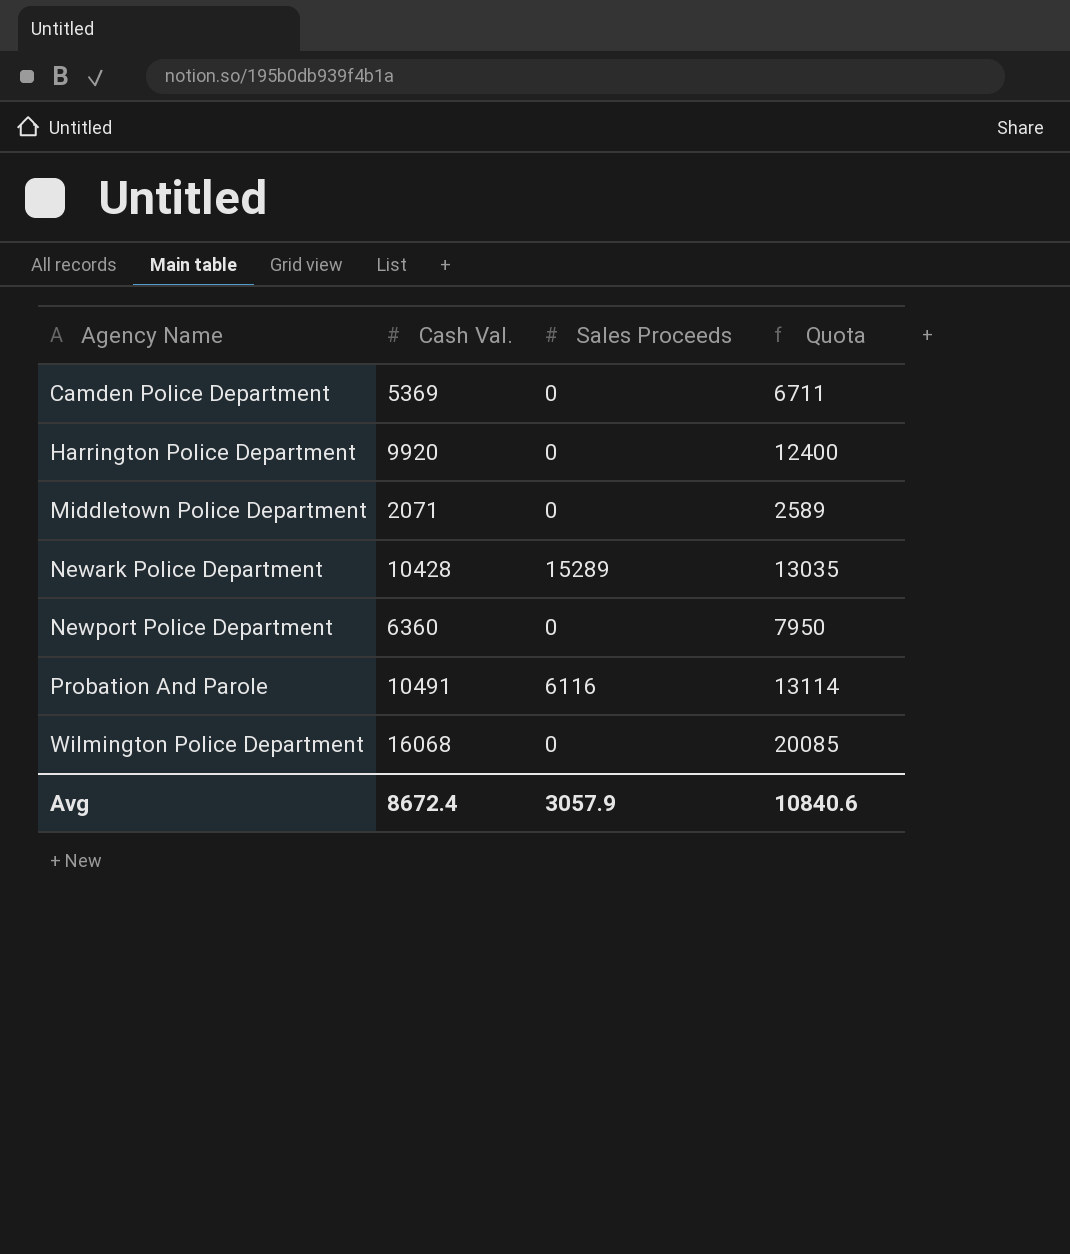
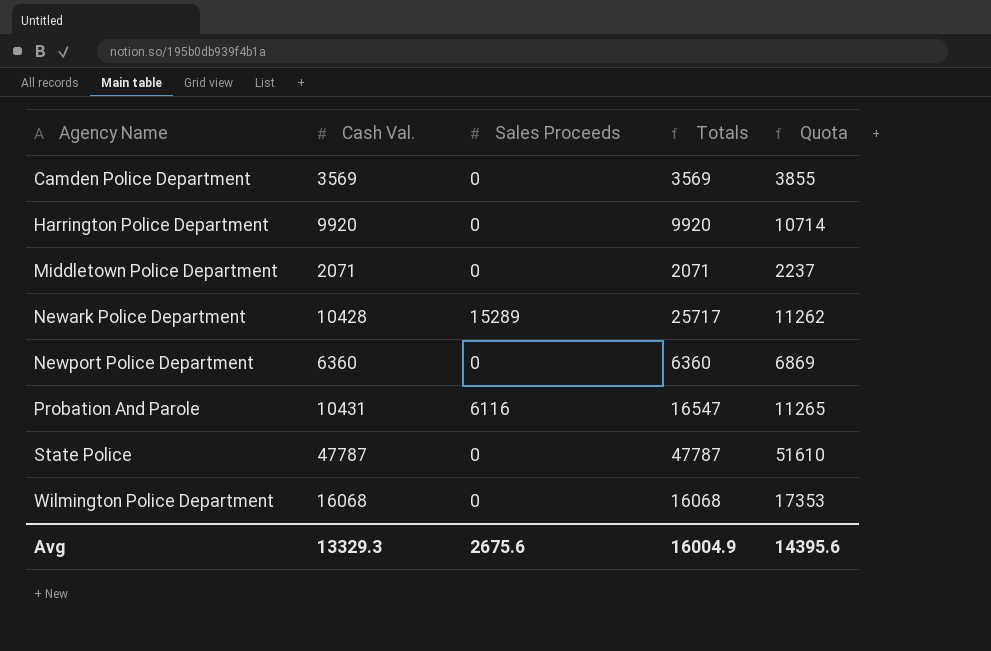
column Totals | formula: none -> [Cash Val.] + [Sales Proceeds]
column Quota | formula: [Cash Val.] * 1.25 -> [Cash Val.] * 1.08
Camden Police Department | Cash Val.: 5369 -> 3569
Probation And Parole | Cash Val.: 10491 -> 10431
row State Police: none -> 47787 | 0 | 47787 | 51610
Avg | Cash Val.: 8672.4 -> 13329.3
Avg | Sales Proceeds: 3057.9 -> 2675.6
Avg | Quota: 10840.6 -> 14395.6

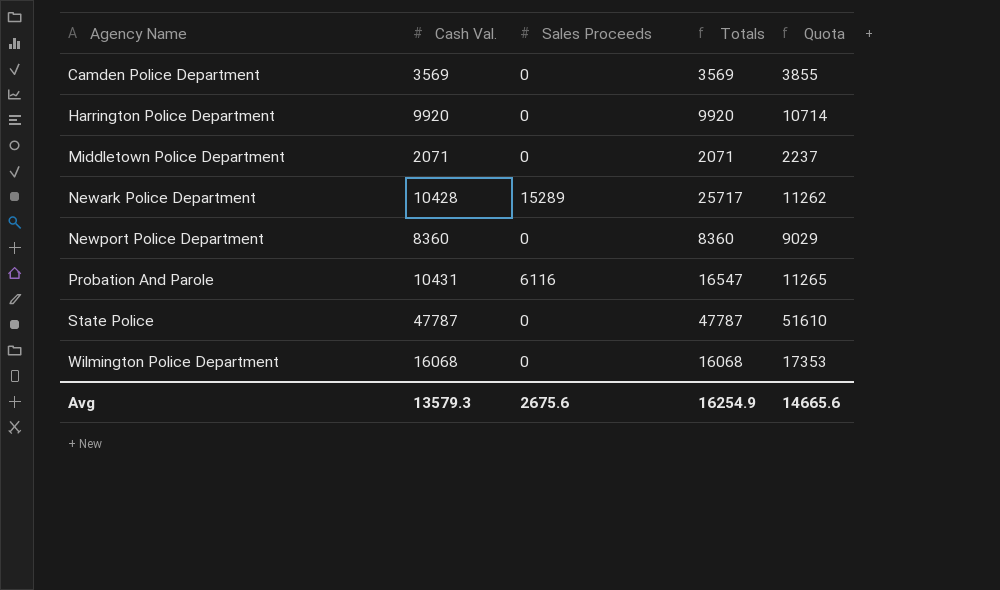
Newport Police Department | Cash Val.: 6360 -> 8360
Newport Police Department | Totals: 6360 -> 8360
Newport Police Department | Quota: 6869 -> 9029
Avg | Cash Val.: 13329.3 -> 13579.3
Avg | Totals: 16004.9 -> 16254.9
Avg | Quota: 14395.6 -> 14665.6

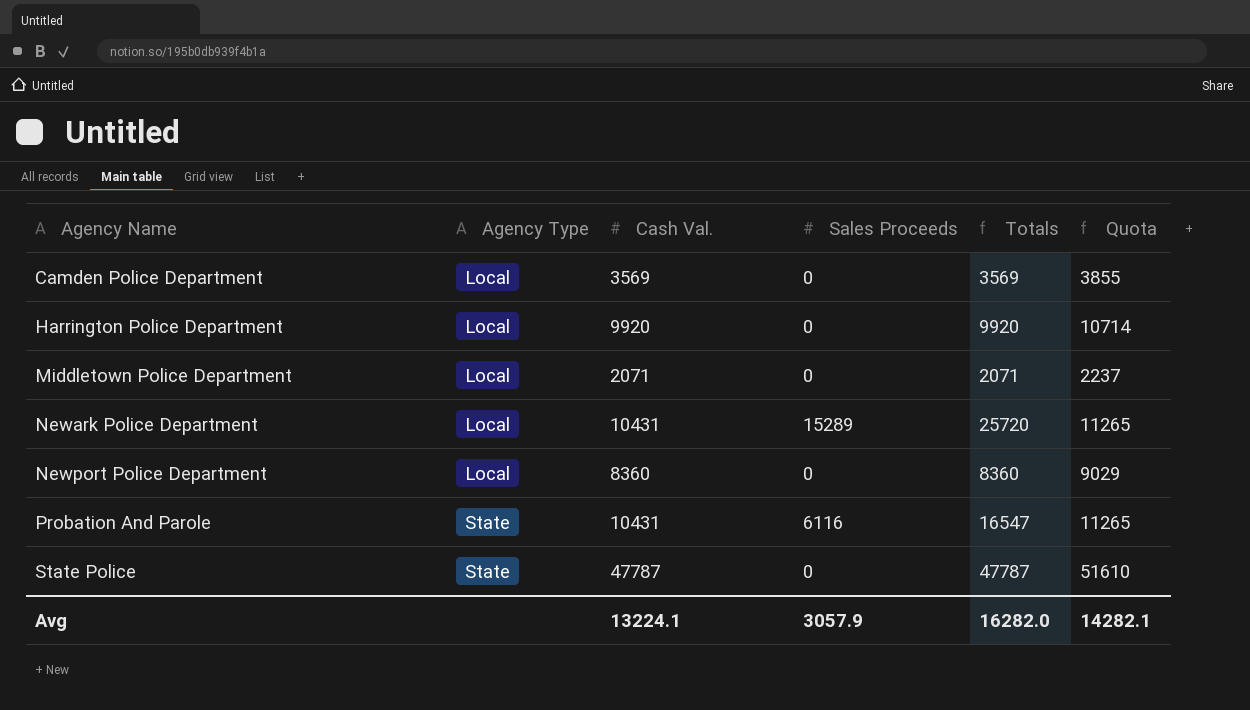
column Agency Type | position: none -> 2
row Wilmington Police Department: 16068 | 0 | 16068 | 17353 -> none
Newark Police Department | Cash Val.: 10428 -> 10431
Newark Police Department | Totals: 25717 -> 25720
Newark Police Department | Quota: 11262 -> 11265
Avg | Cash Val.: 13579.3 -> 13224.1
Avg | Sales Proceeds: 2675.6 -> 3057.9
Avg | Totals: 16254.9 -> 16282.0
Avg | Quota: 14665.6 -> 14282.1

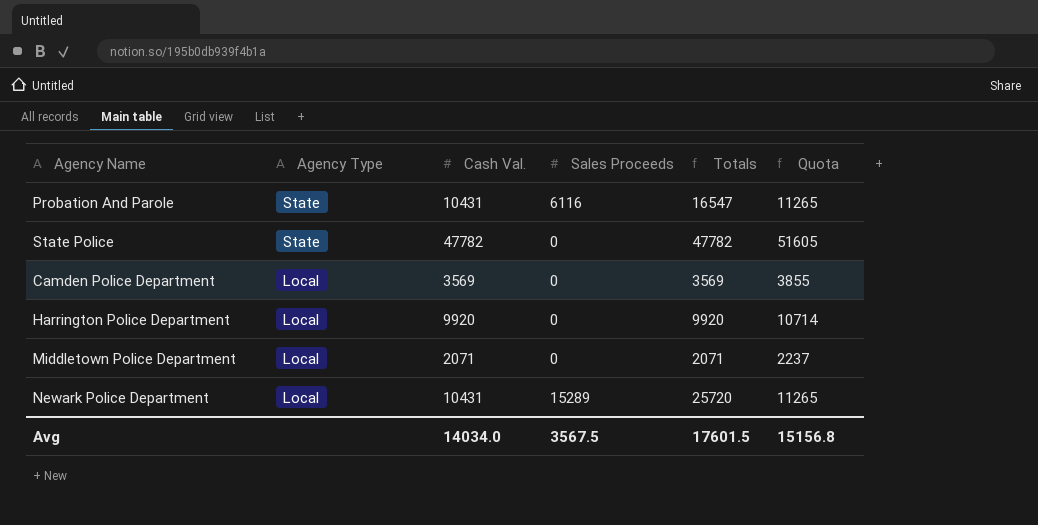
row order: Agency Name ascending -> Agency Type descending
row Newport Police Department: Local | 8360 | 0 | 8360 | 9029 -> none
State Police | Cash Val.: 47787 -> 47782
State Police | Totals: 47787 -> 47782
State Police | Quota: 51610 -> 51605
Avg | Cash Val.: 13224.1 -> 14034.0
Avg | Sales Proceeds: 3057.9 -> 3567.5
Avg | Totals: 16282.0 -> 17601.5
Avg | Quota: 14282.1 -> 15156.8

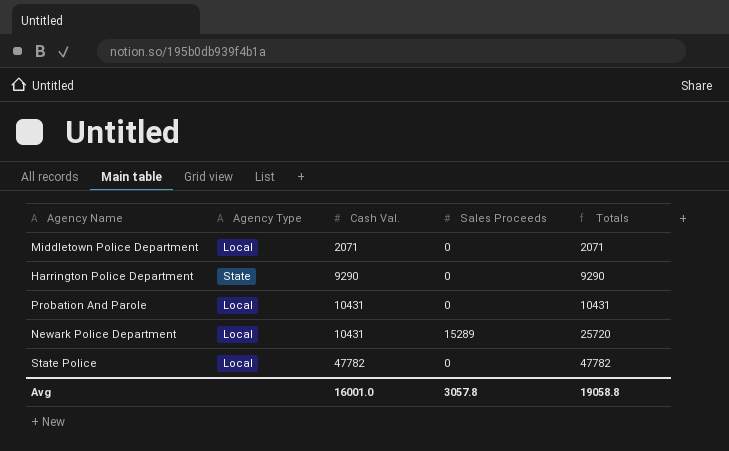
row order: Agency Type descending -> Cash Val. ascending
column Quota | formula: [Cash Val.] * 1.08 -> none
row Camden Police Department: Local | 3569 | 0 | 3569 | 3855 -> none
Harrington Police Department | Agency Type: Local -> State
Harrington Police Department | Cash Val.: 9920 -> 9290
Harrington Police Department | Totals: 9920 -> 9290
Probation And Parole | Agency Type: State -> Local
Probation And Parole | Sales Proceeds: 6116 -> 0
Probation And Parole | Totals: 16547 -> 10431
State Police | Agency Type: State -> Local
Avg | Cash Val.: 14034.0 -> 16001.0
Avg | Sales Proceeds: 3567.5 -> 3057.8
Avg | Totals: 17601.5 -> 19058.8

